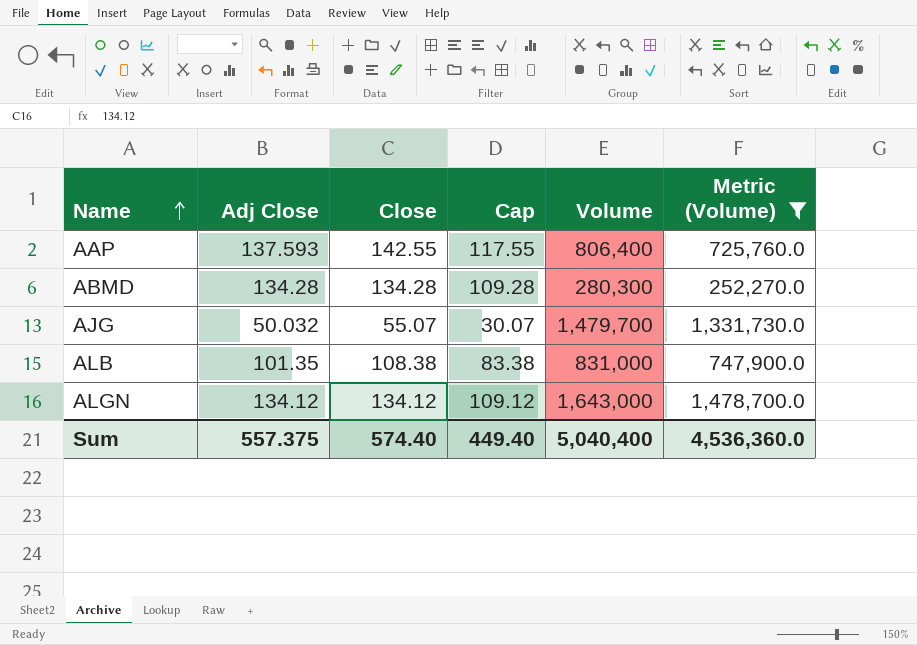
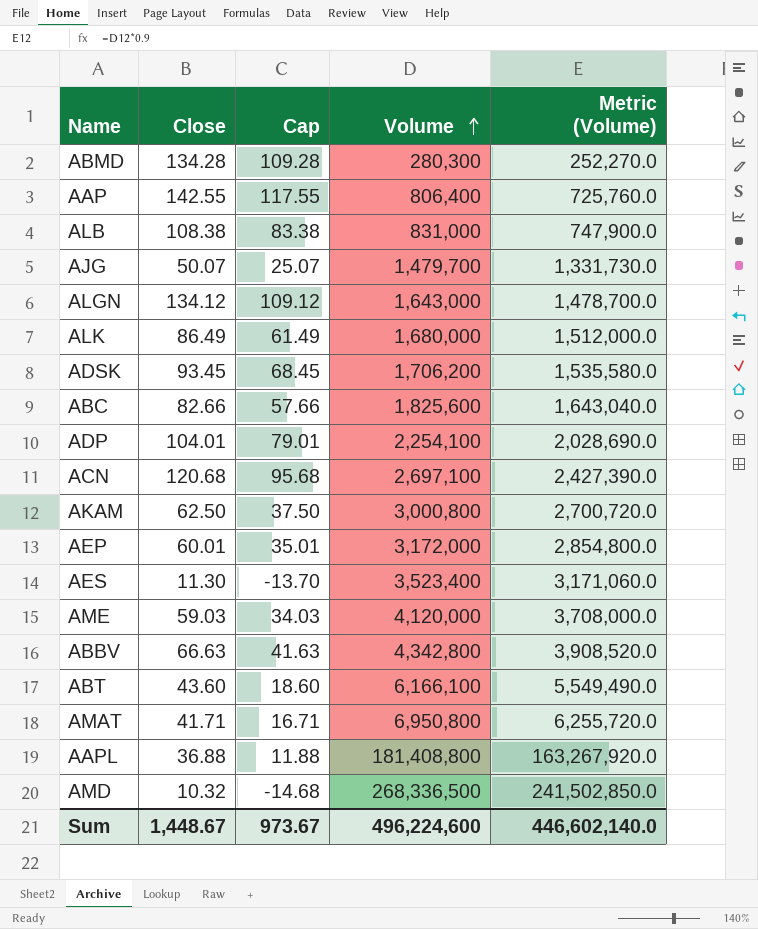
filter: Metric (Volume) <= 1,478,700.0 -> none
row order: Name ascending -> Volume ascending
column Adj Close | position: 2 -> none
AJG | Close: 55.07 -> 50.07
AJG | Cap: 30.07 -> 25.07
Sum | Close: 574.40 -> 1,448.67
Sum | Cap: 449.40 -> 973.67
Sum | Volume: 5,040,400 -> 496,224,600
Sum | Metric (Volume): 4,536,360.0 -> 446,602,140.0

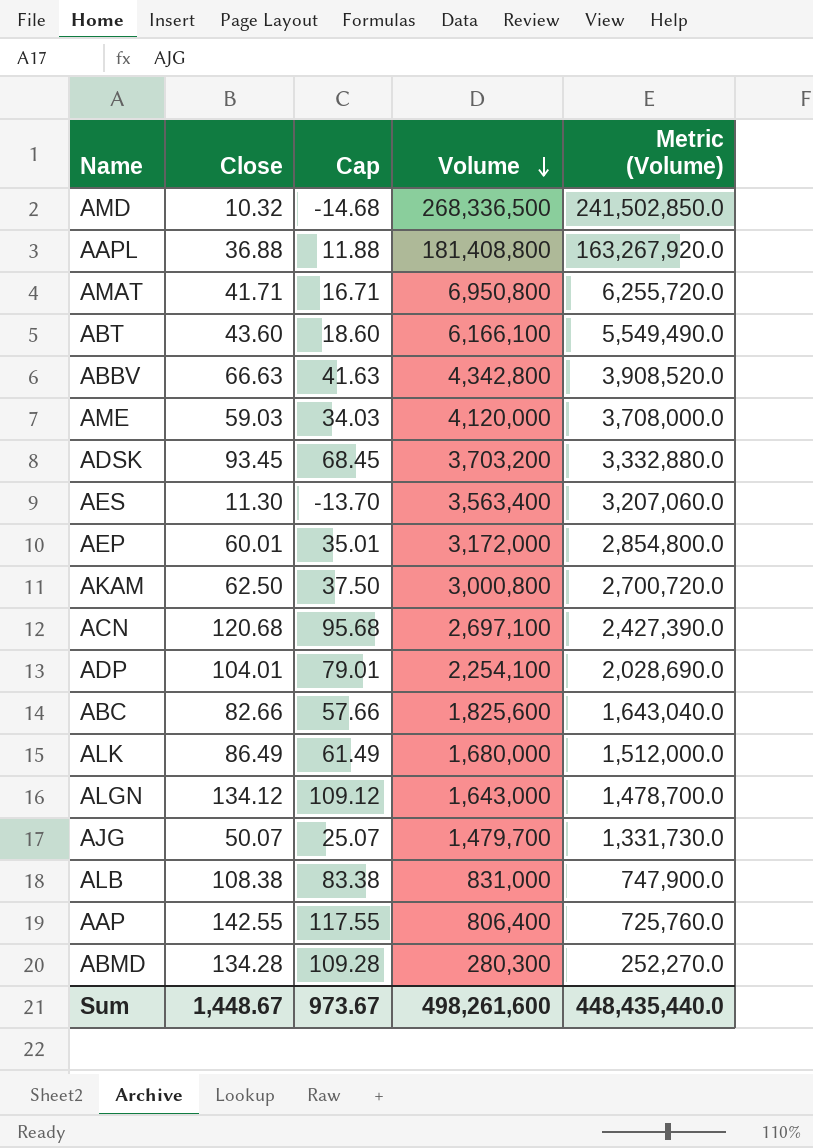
row order: Volume ascending -> Volume descending
ADSK | Volume: 1,706,200 -> 3,703,200
ADSK | Metric (Volume): 1,535,580.0 -> 3,332,880.0
AES | Volume: 3,523,400 -> 3,563,400
AES | Metric (Volume): 3,171,060.0 -> 3,207,060.0
Sum | Volume: 496,224,600 -> 498,261,600
Sum | Metric (Volume): 446,602,140.0 -> 448,435,440.0

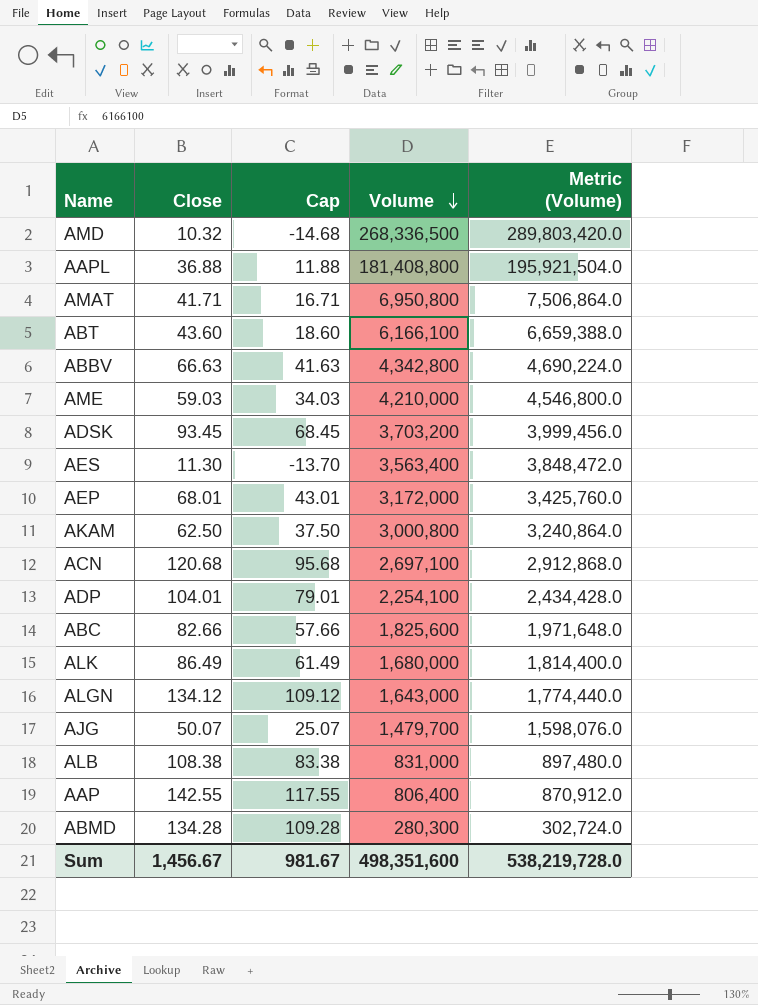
column Metric (Volume) | formula: [Volume] * 0.9 -> [Volume] * 1.08
AME | Volume: 4,120,000 -> 4,210,000
AEP | Close: 60.01 -> 68.01
AEP | Cap: 35.01 -> 43.01
Sum | Close: 1,448.67 -> 1,456.67
Sum | Cap: 973.67 -> 981.67
Sum | Volume: 498,261,600 -> 498,351,600
Sum | Metric (Volume): 448,435,440.0 -> 538,219,728.0

